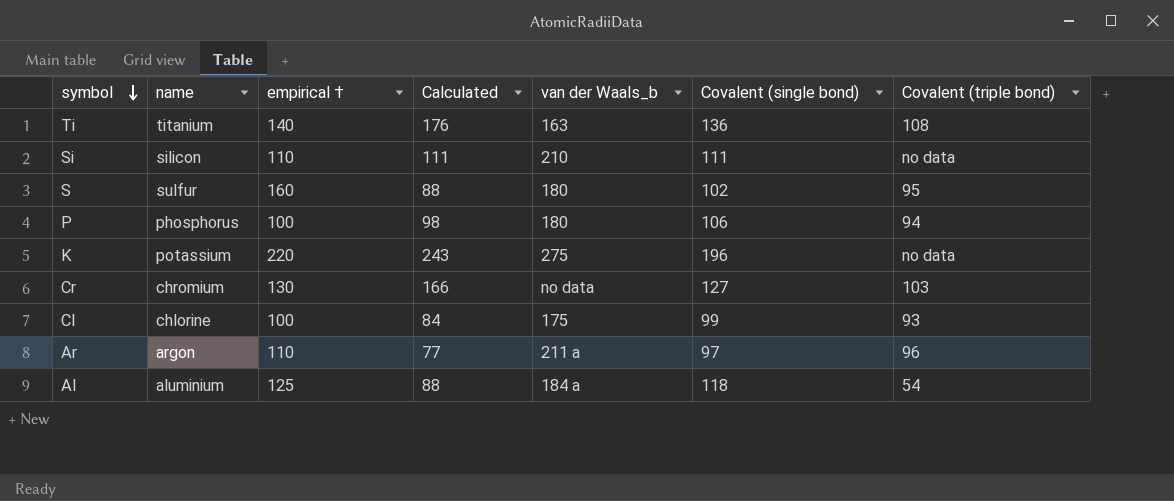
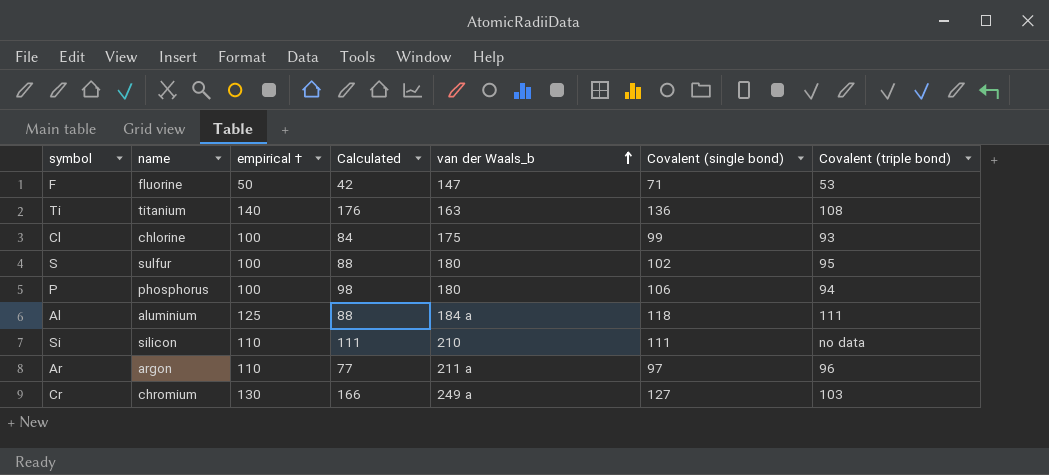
row order: symbol descending -> van der Waals_b ascending
row K: potassium | 220 | 243 | 275 | 196 | no data -> none
row F: none -> fluorine | 50 | 42 | 147 | 71 | 53
S | empirical †: 160 -> 100
Al | Covalent (triple bond): 54 -> 111
Cr | van der Waals_b: no data -> 249 a

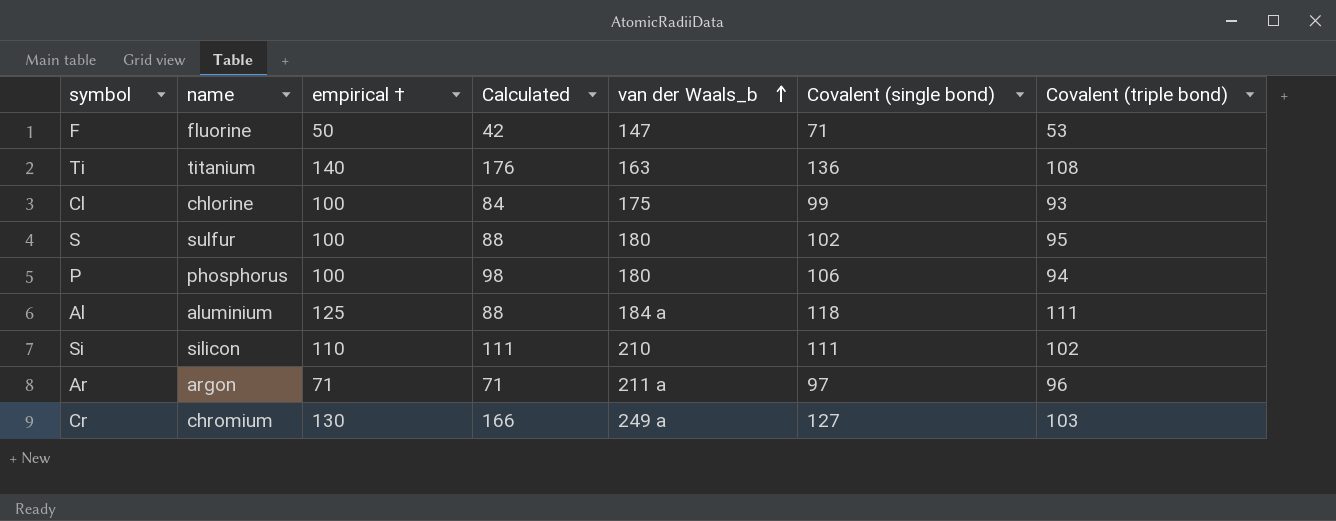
Si | Covalent (triple bond): no data -> 102
Ar | empirical †: 110 -> 71
Ar | Calculated: 77 -> 71

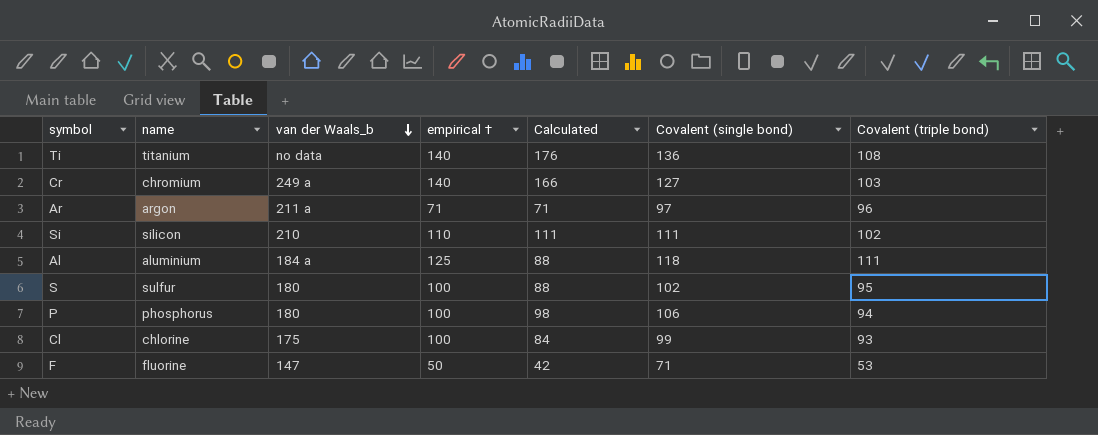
row order: van der Waals_b ascending -> van der Waals_b descending
column van der Waals_b | position: 5 -> 3
Ti | van der Waals_b: 163 -> no data
Cr | empirical †: 130 -> 140

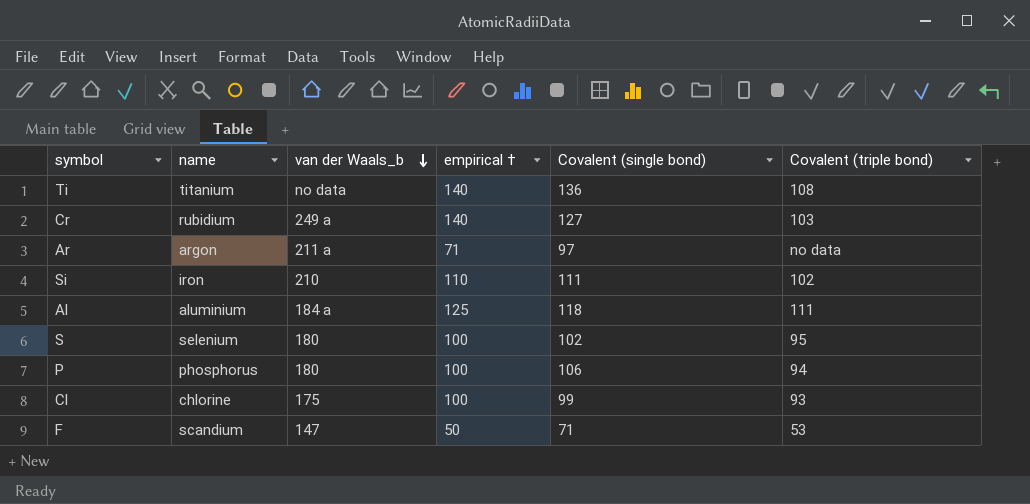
column Calculated | position: 5 -> none
Cr | name: chromium -> rubidium
Ar | Covalent (triple bond): 96 -> no data
Si | name: silicon -> iron
S | name: sulfur -> selenium
F | name: fluorine -> scandium

